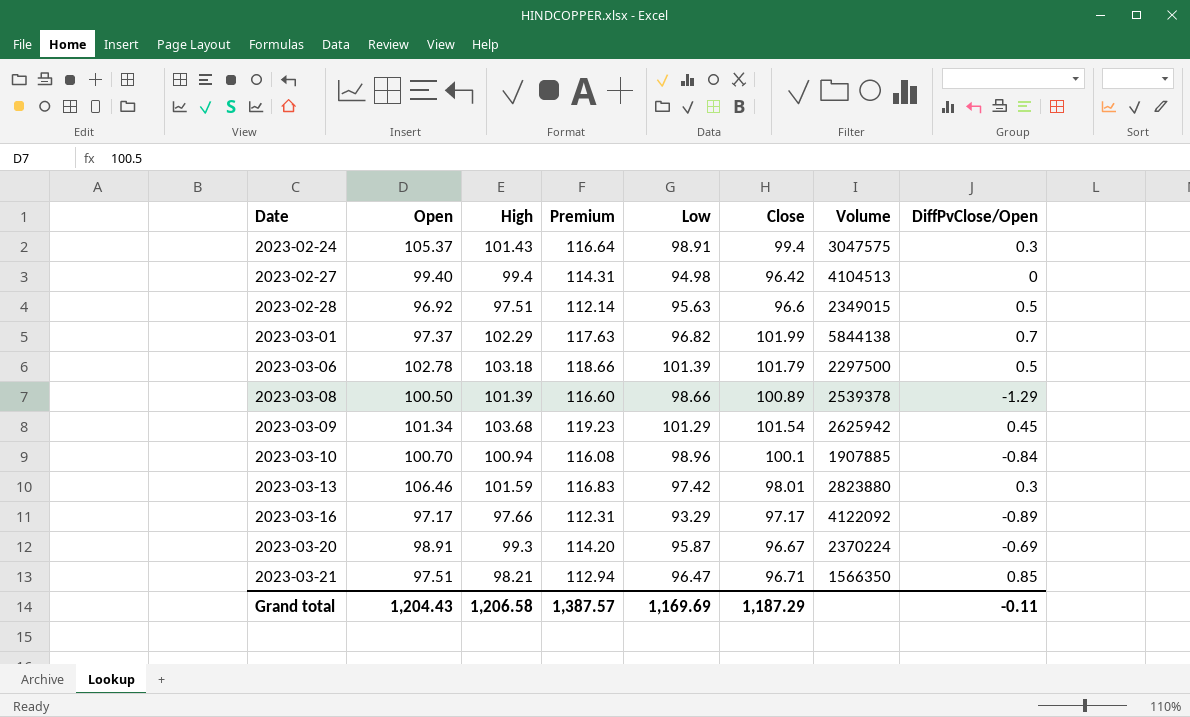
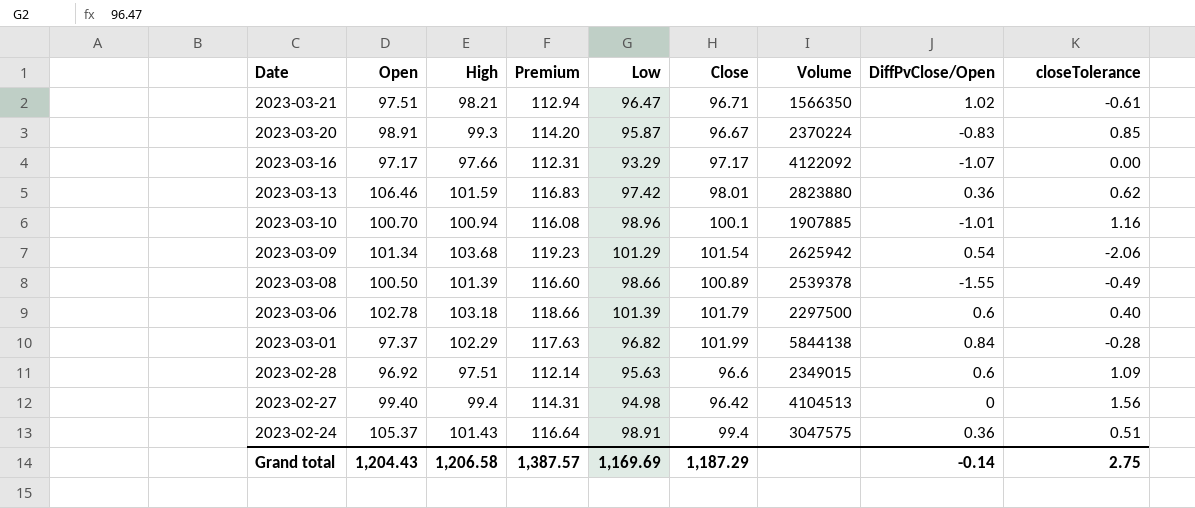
row order: Date ascending -> Date descending
column closeTolerance | position: none -> 9
2023-03-21 | DiffPvClose/Open: 0.85 -> 1.02
2023-03-20 | DiffPvClose/Open: -0.69 -> -0.83
2023-03-16 | DiffPvClose/Open: -0.89 -> -1.07
2023-03-13 | DiffPvClose/Open: 0.3 -> 0.36
2023-03-10 | DiffPvClose/Open: -0.84 -> -1.01
2023-03-09 | DiffPvClose/Open: 0.45 -> 0.54
2023-03-08 | DiffPvClose/Open: -1.29 -> -1.55
2023-03-06 | DiffPvClose/Open: 0.5 -> 0.6
2023-03-01 | DiffPvClose/Open: 0.7 -> 0.84
2023-02-28 | DiffPvClose/Open: 0.5 -> 0.6
2023-02-24 | DiffPvClose/Open: 0.3 -> 0.36
Grand total | DiffPvClose/Open: -0.11 -> -0.14

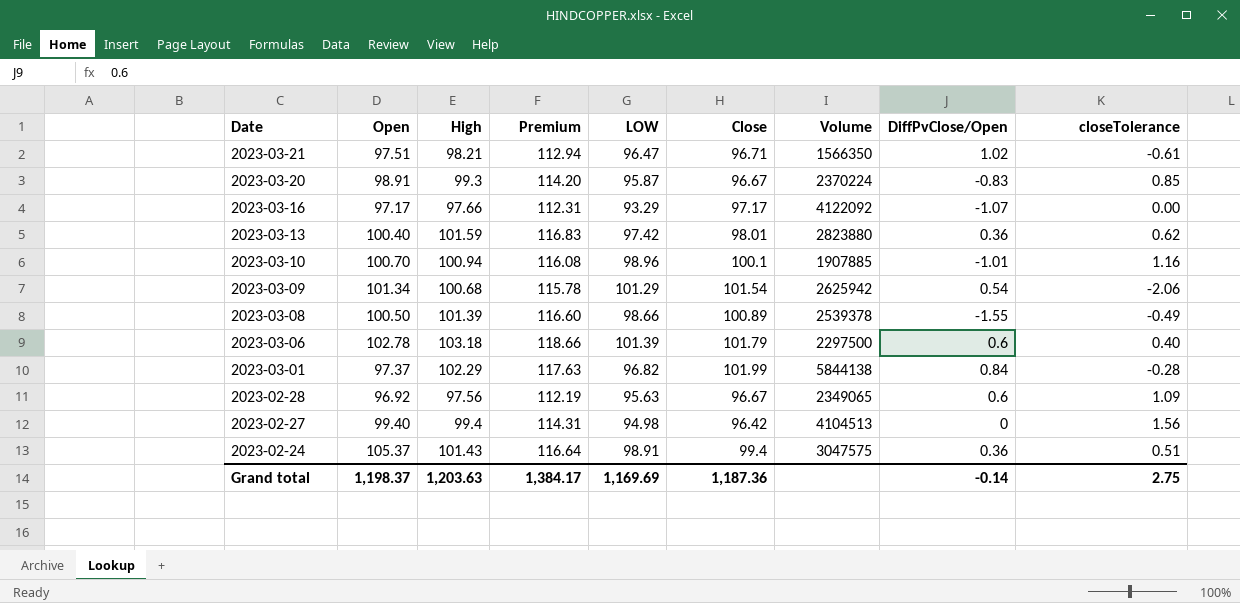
column name: Low -> LOW
2023-03-13 | Open: 106.46 -> 100.40
2023-03-09 | High: 103.68 -> 100.68
2023-03-09 | Premium: 119.23 -> 115.78
2023-02-28 | High: 97.51 -> 97.56
2023-02-28 | Premium: 112.14 -> 112.19
2023-02-28 | Close: 96.6 -> 96.67
2023-02-28 | Volume: 2349015 -> 2349065
Grand total | Open: 1,204.43 -> 1,198.37
Grand total | High: 1,206.58 -> 1,203.63
Grand total | Premium: 1,387.57 -> 1,384.17
Grand total | Close: 1,187.29 -> 1,187.36

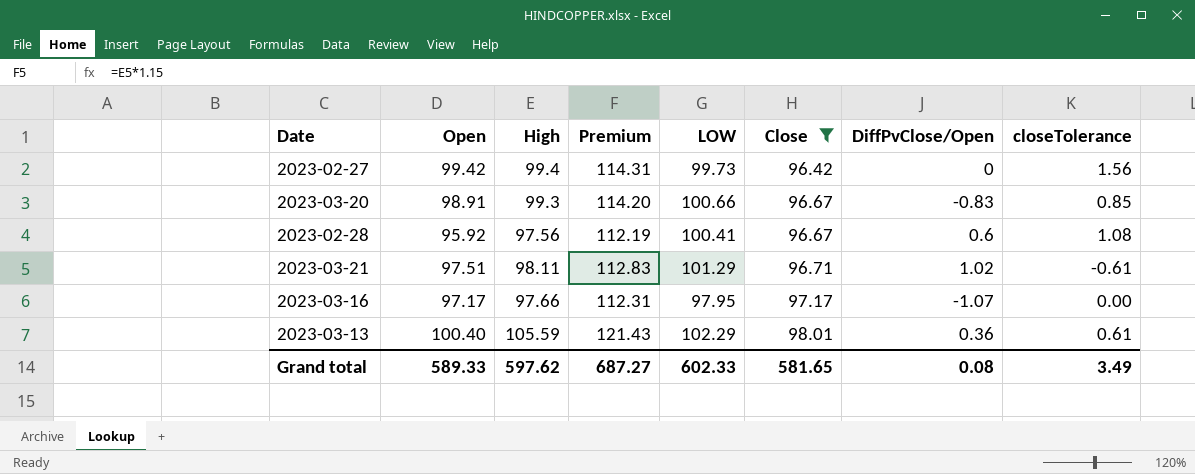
filter: none -> Close <= 98.01
row order: Date descending -> Close ascending
column Volume | position: 7 -> none
2023-02-27 | Open: 99.40 -> 99.42
2023-02-27 | LOW: 94.98 -> 99.73
2023-03-20 | LOW: 95.87 -> 100.66
2023-02-28 | Open: 96.92 -> 95.92
2023-02-28 | LOW: 95.63 -> 100.41
2023-02-28 | closeTolerance: 1.09 -> 1.08
2023-03-21 | High: 98.21 -> 98.11
2023-03-21 | Premium: 112.94 -> 112.83
2023-03-21 | LOW: 96.47 -> 101.29
2023-03-16 | LOW: 93.29 -> 97.95
2023-03-13 | High: 101.59 -> 105.59
2023-03-13 | Premium: 116.83 -> 121.43
2023-03-13 | LOW: 97.42 -> 102.29
2023-03-13 | closeTolerance: 0.62 -> 0.61
Grand total | Open: 1,198.37 -> 589.33
Grand total | High: 1,203.63 -> 597.62
Grand total | Premium: 1,384.17 -> 687.27
Grand total | LOW: 1,169.69 -> 602.33
Grand total | Close: 1,187.36 -> 581.65
Grand total | DiffPvClose/Open: -0.14 -> 0.08
Grand total | closeTolerance: 2.75 -> 3.49

